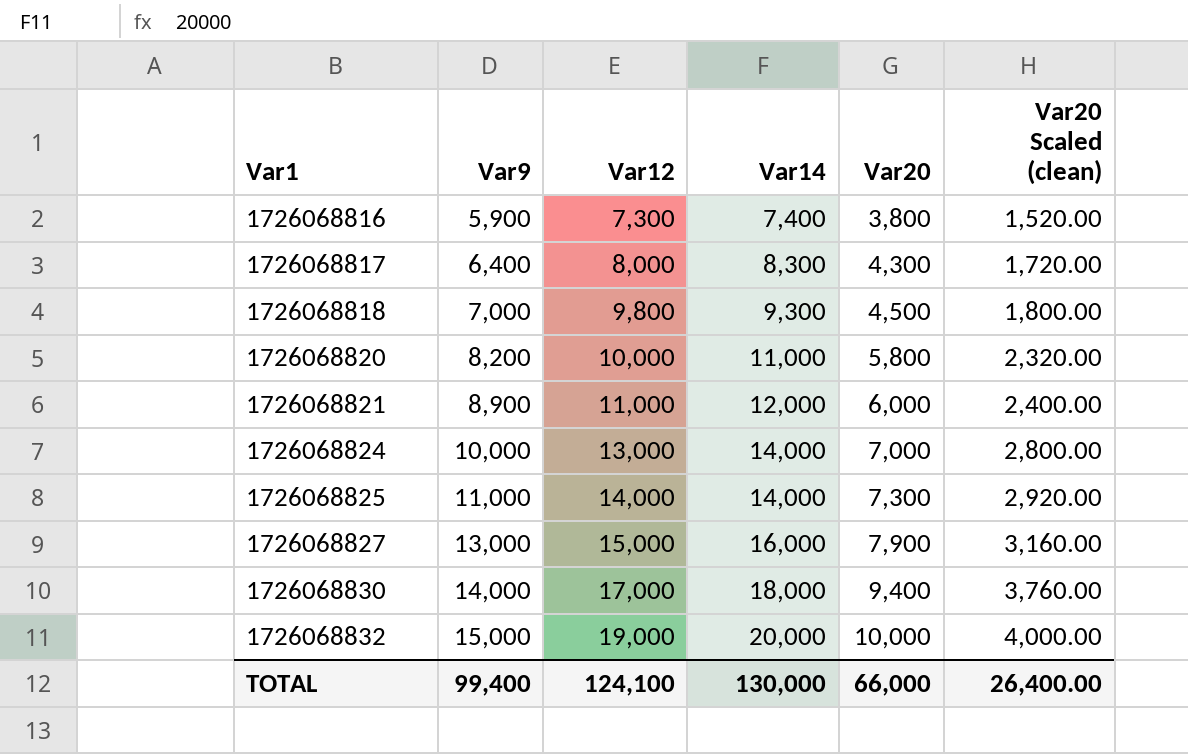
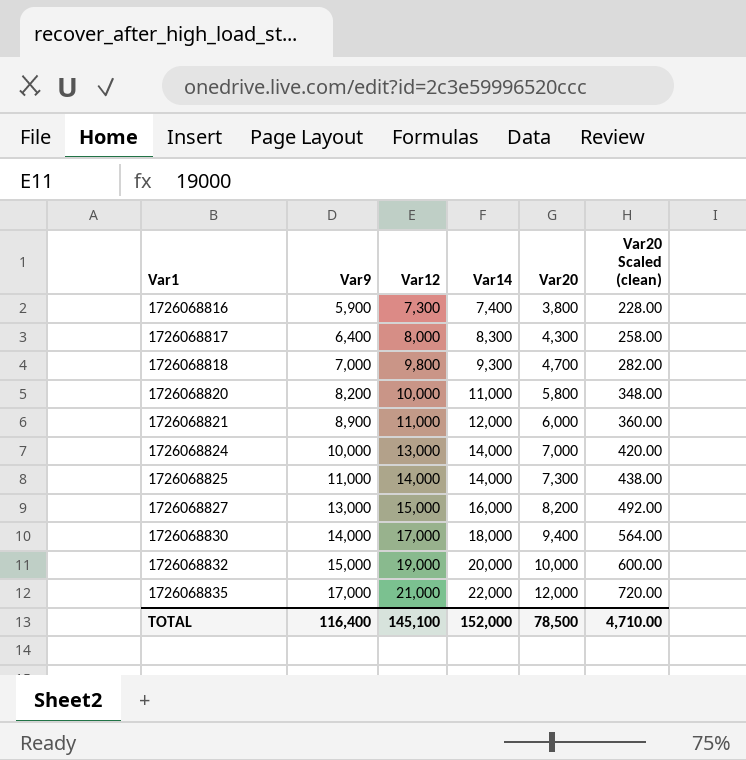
column Var20 Scaled (clean) | formula: [Var20] * 0.4 -> [Var20] * 0.06
1726068818 | Var20: 4,500 -> 4,700
1726068827 | Var20: 7,900 -> 8,200
row 1726068835: none -> 17,000 | 21,000 | 22,000 | 12,000 | 720.00
TOTAL | Var9: 99,400 -> 116,400
TOTAL | Var12: 124,100 -> 145,100
TOTAL | Var14: 130,000 -> 152,000
TOTAL | Var20: 66,000 -> 78,500
TOTAL | Var20 Scaled (clean): 26,400.00 -> 4,710.00

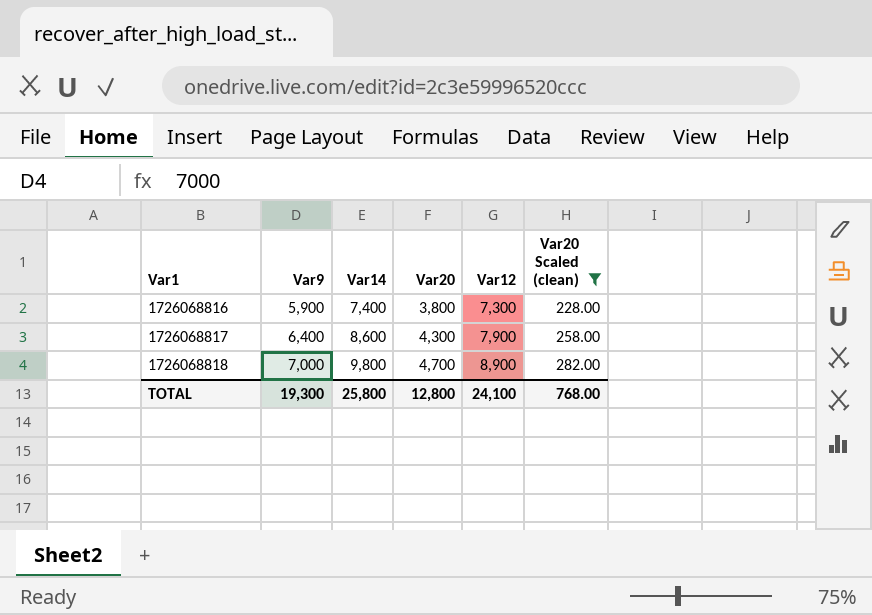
filter: none -> Var20 Scaled (clean) <= 282.00
column Var12 | position: 3 -> 5
1726068817 | Var14: 8,300 -> 8,600
1726068817 | Var12: 8,000 -> 7,900
1726068818 | Var14: 9,300 -> 9,800
1726068818 | Var12: 9,800 -> 8,900
TOTAL | Var9: 116,400 -> 19,300
TOTAL | Var14: 152,000 -> 25,800
TOTAL | Var20: 78,500 -> 12,800
TOTAL | Var12: 145,100 -> 24,100
TOTAL | Var20 Scaled (clean): 4,710.00 -> 768.00

